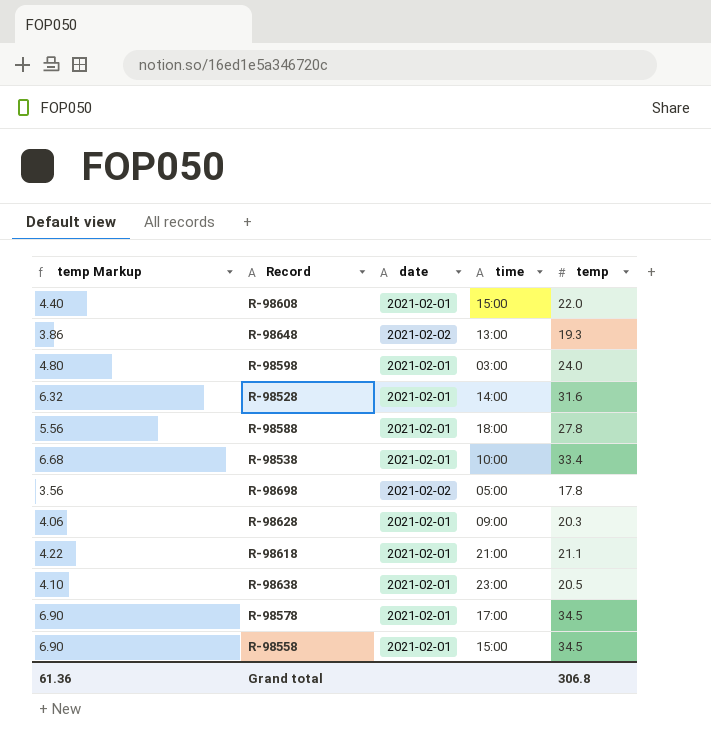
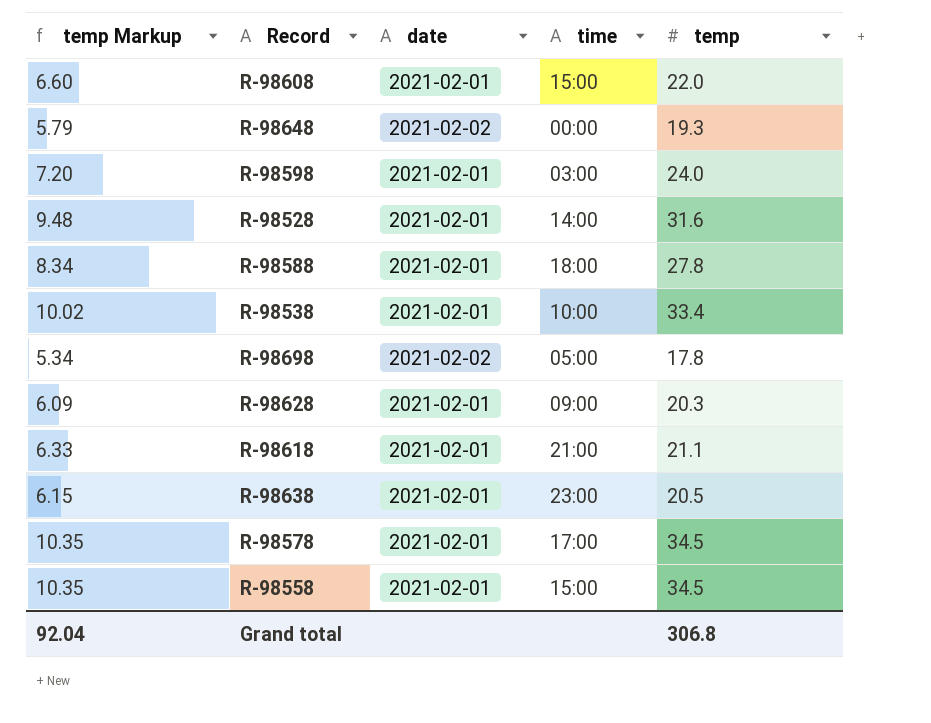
column temp Markup | formula: [temp] * 0.2 -> [temp] * 0.3
R-98648 | time: 13:00 -> 00:00
Grand total | temp Markup: 61.36 -> 92.04

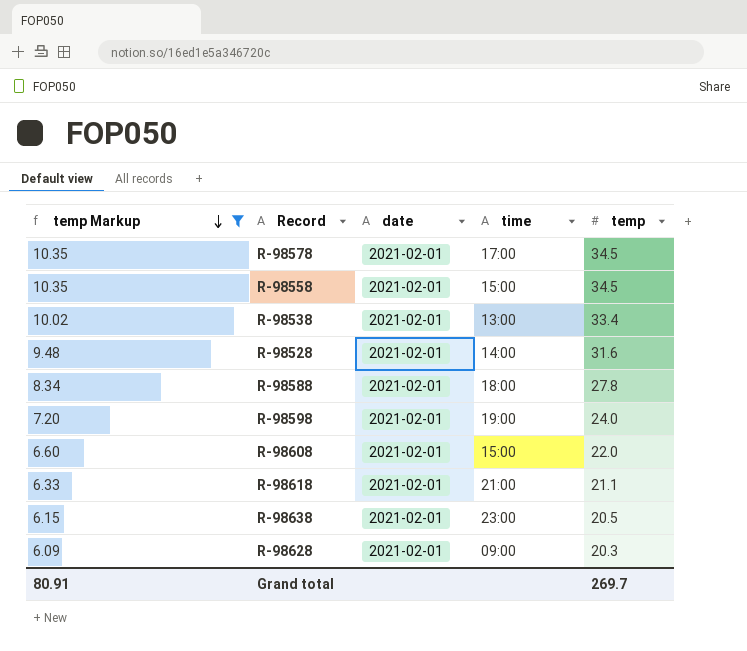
filter: none -> temp Markup >= 6.09
row order: none -> temp Markup descending
R-98538 | time: 10:00 -> 13:00
R-98598 | time: 03:00 -> 19:00
Grand total | temp Markup: 92.04 -> 80.91
Grand total | temp: 306.8 -> 269.7

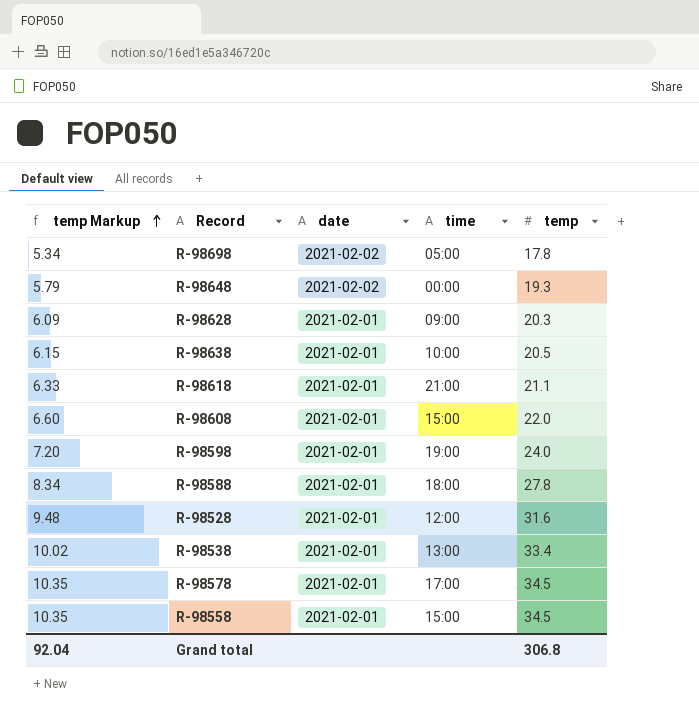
filter: temp Markup >= 6.09 -> none
row order: temp Markup descending -> temp Markup ascending
R-98638 | time: 23:00 -> 10:00
R-98528 | time: 14:00 -> 12:00
Grand total | temp Markup: 80.91 -> 92.04
Grand total | temp: 269.7 -> 306.8

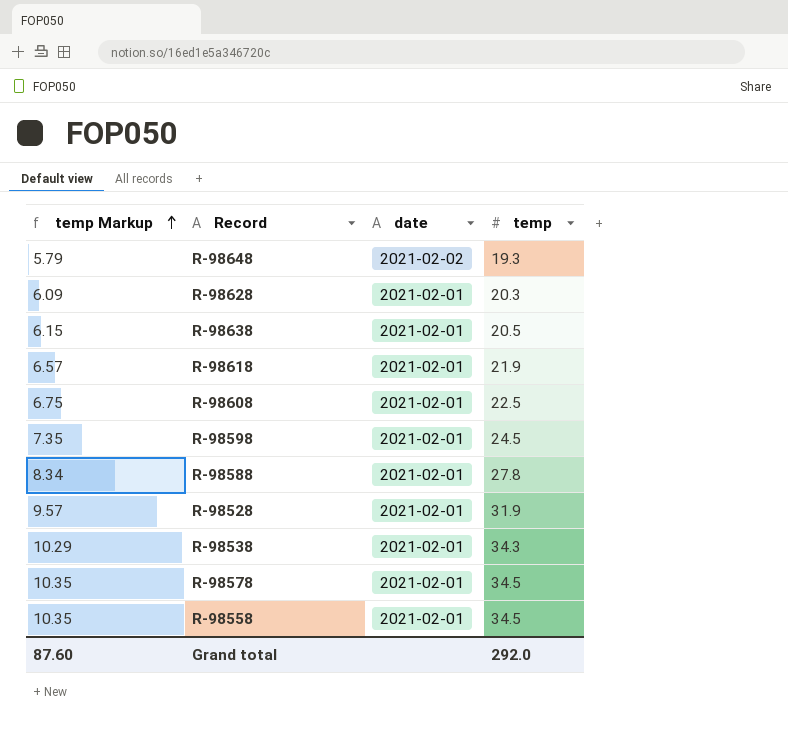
column time | position: 4 -> none
row R-98698: 5.34 | 2021-02-02 | 05:00 | 17.8 -> none
R-98618 | temp Markup: 6.33 -> 6.57
R-98618 | temp: 21.1 -> 21.9
R-98608 | temp Markup: 6.60 -> 6.75
R-98608 | temp: 22.0 -> 22.5
R-98598 | temp Markup: 7.20 -> 7.35
R-98598 | temp: 24.0 -> 24.5
R-98528 | temp Markup: 9.48 -> 9.57
R-98528 | temp: 31.6 -> 31.9
R-98538 | temp Markup: 10.02 -> 10.29
R-98538 | temp: 33.4 -> 34.3
Grand total | temp Markup: 92.04 -> 87.60
Grand total | temp: 306.8 -> 292.0

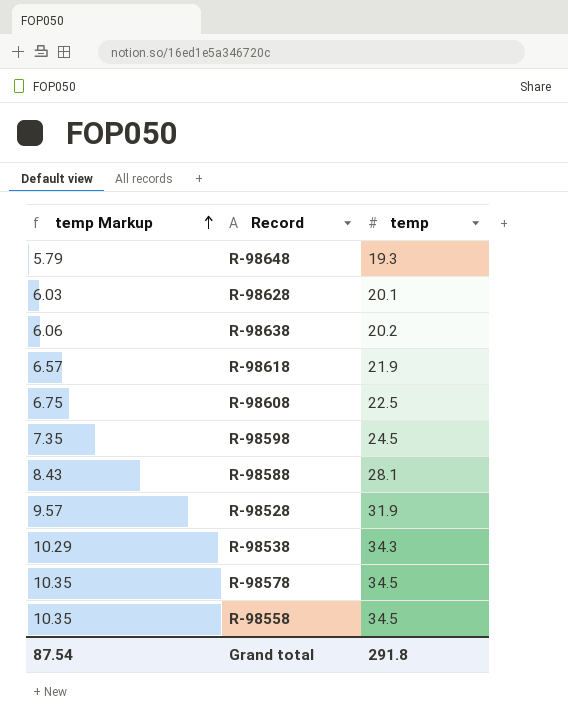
column date | position: 3 -> none
R-98628 | temp Markup: 6.09 -> 6.03
R-98628 | temp: 20.3 -> 20.1
R-98638 | temp Markup: 6.15 -> 6.06
R-98638 | temp: 20.5 -> 20.2
R-98588 | temp Markup: 8.34 -> 8.43
R-98588 | temp: 27.8 -> 28.1
Grand total | temp Markup: 87.60 -> 87.54
Grand total | temp: 292.0 -> 291.8

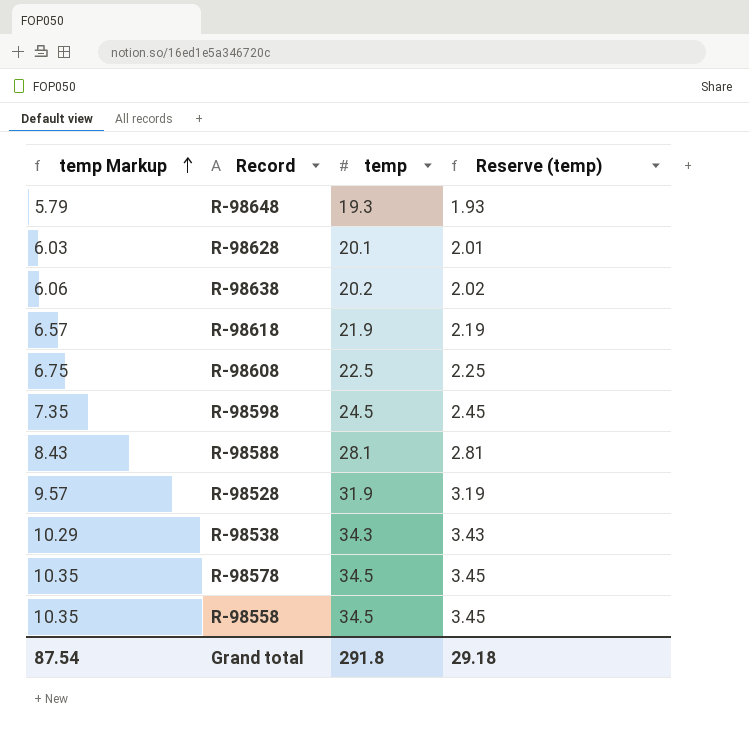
column Reserve (temp) | formula: none -> [temp] * 0.1

